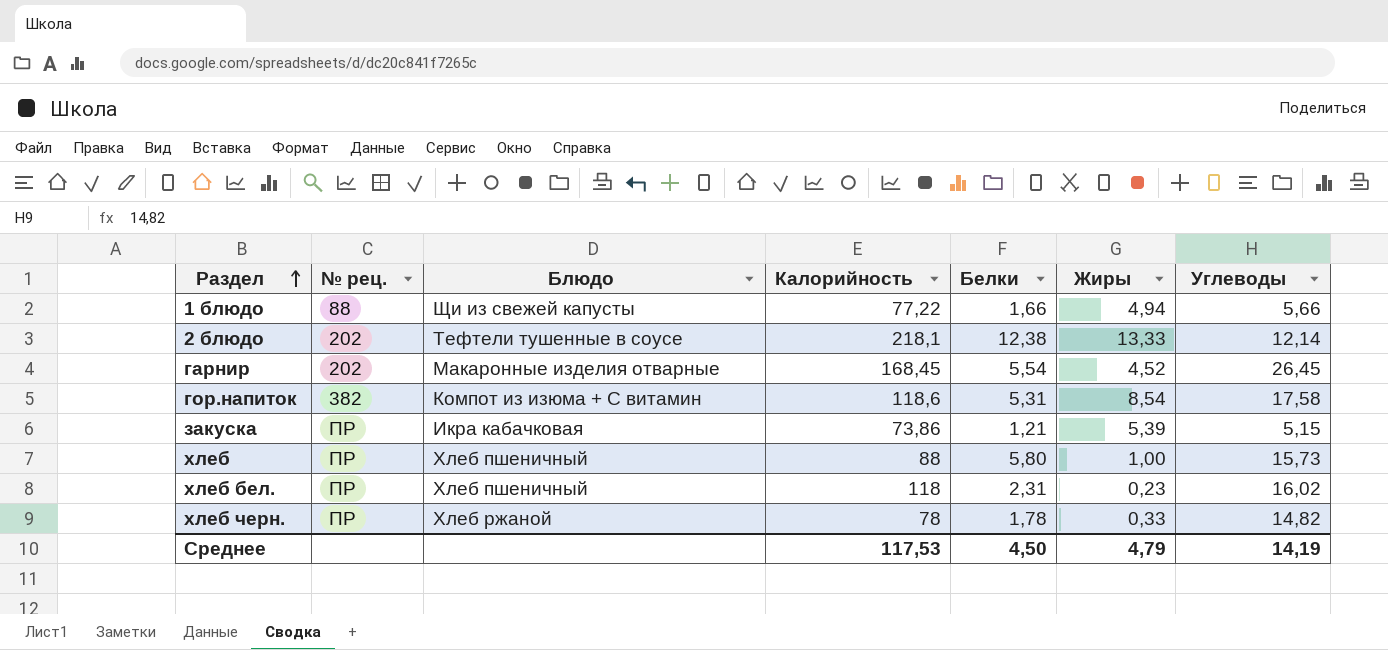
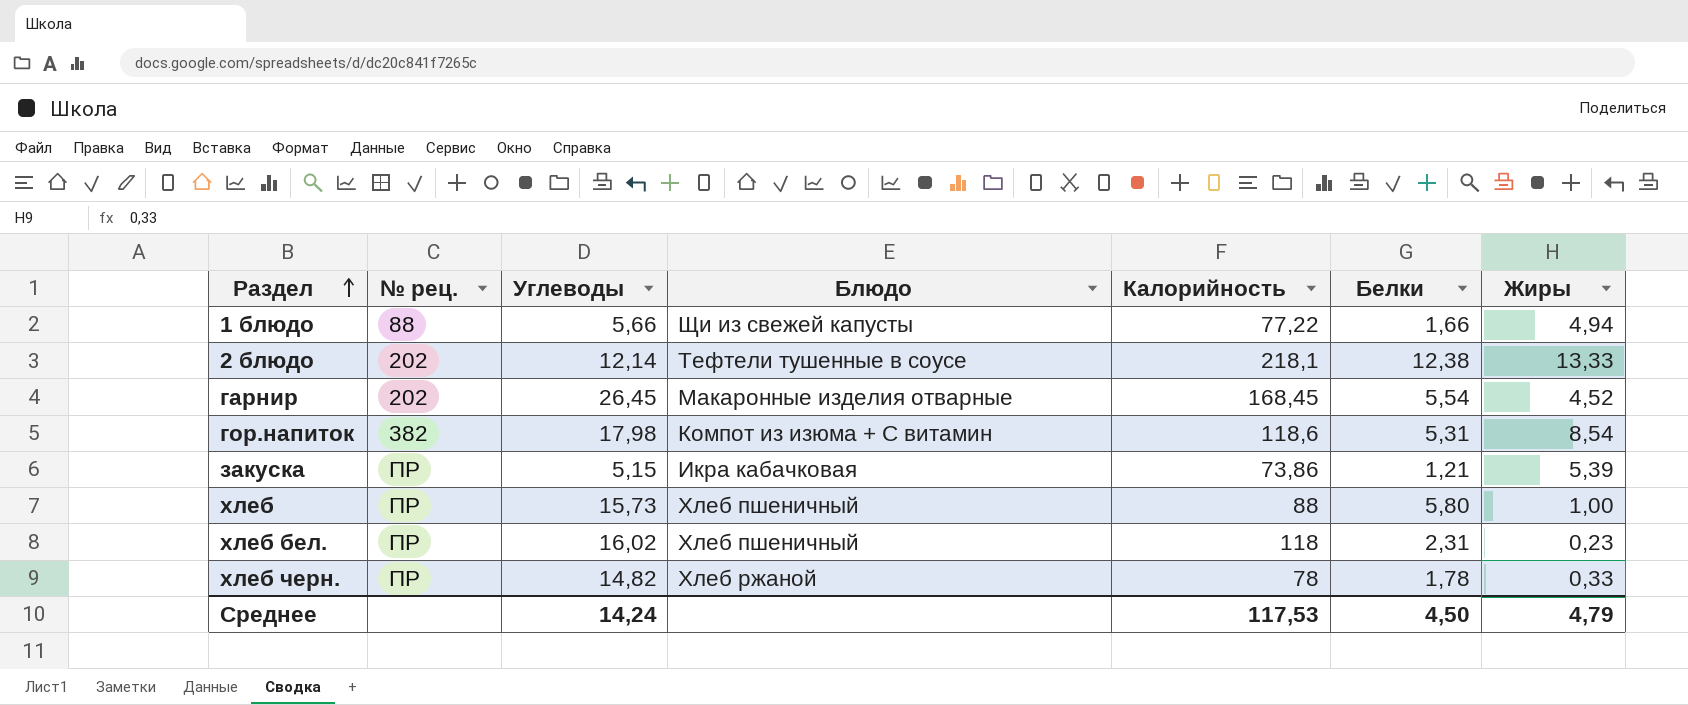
column Углеводы | position: 7 -> 3
гор.напиток | Углеводы: 17,58 -> 17,98
Среднее | Углеводы: 14,19 -> 14,24

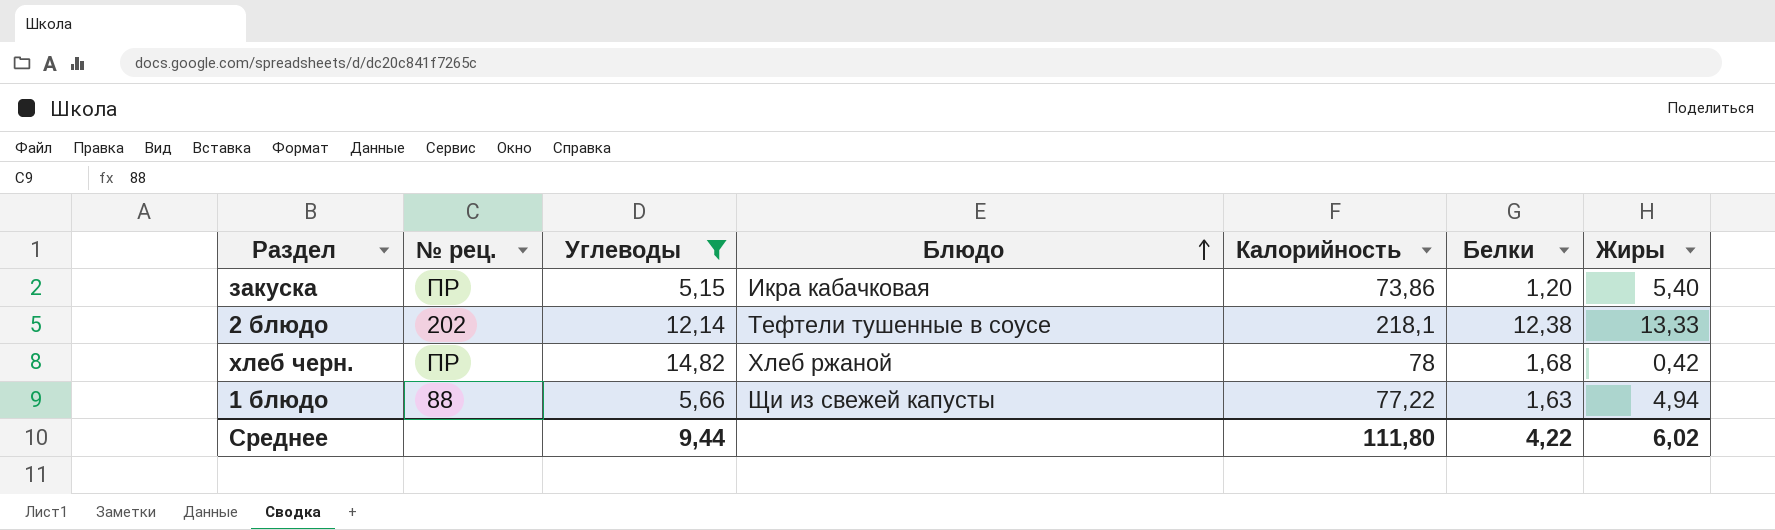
filter: none -> Углеводы <= 14,82
row order: Раздел ascending -> Блюдо ascending
закуска | Белки: 1,21 -> 1,20
закуска | Жиры: 5,39 -> 5,40
хлеб черн. | Белки: 1,78 -> 1,68
хлеб черн. | Жиры: 0,33 -> 0,42
1 блюдо | Белки: 1,66 -> 1,63
Среднее | Углеводы: 14,24 -> 9,44
Среднее | Калорийность: 117,53 -> 111,80
Среднее | Белки: 4,50 -> 4,22
Среднее | Жиры: 4,79 -> 6,02

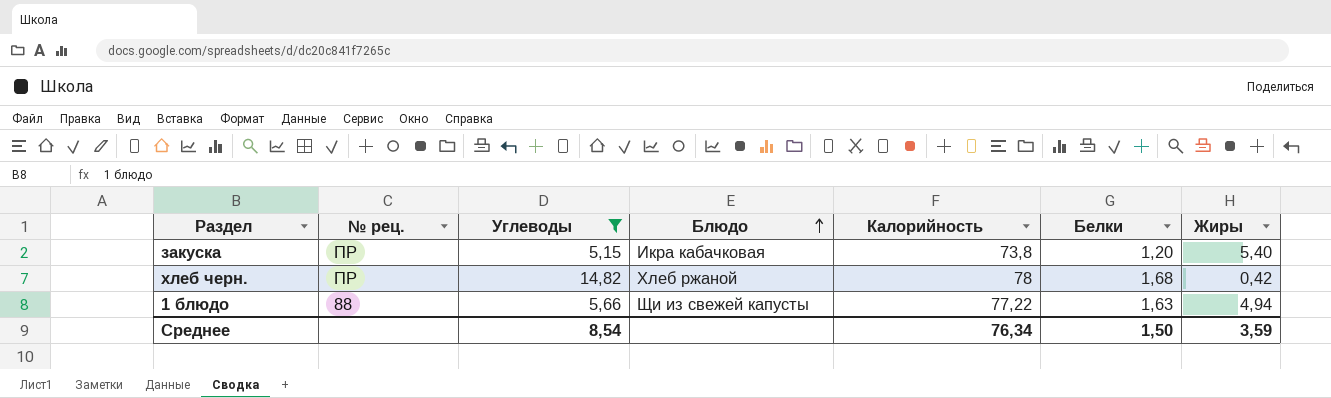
row 2 блюдо: 202 | 12,14 | Тефтели тушенные в соусе | 218,1 | 12,38 | 13,33 -> none
закуска | Калорийность: 73,86 -> 73,8
Среднее | Углеводы: 9,44 -> 8,54
Среднее | Калорийность: 111,80 -> 76,34
Среднее | Белки: 4,22 -> 1,50
Среднее | Жиры: 6,02 -> 3,59

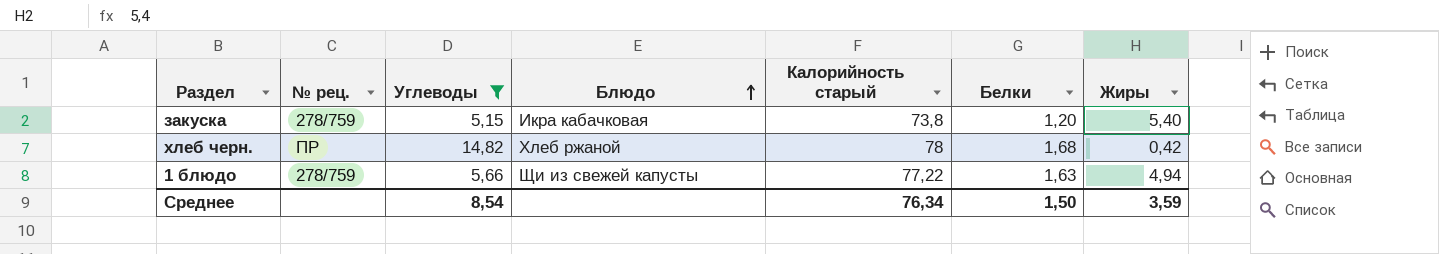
column name: Калорийность -> Калорийность старый
закуска | № рец.: ПР -> 278/759
1 блюдо | № рец.: 88 -> 278/759

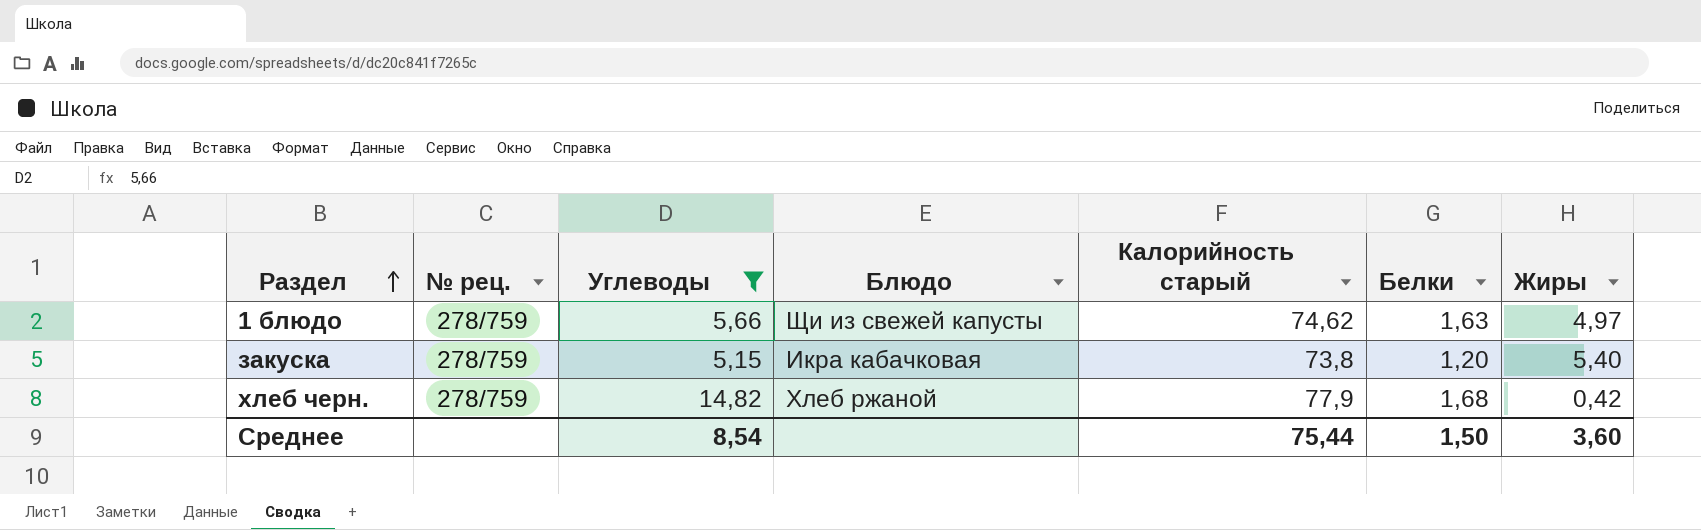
row order: Блюдо ascending -> Раздел ascending
1 блюдо | Калорийность старый: 77,22 -> 74,62
1 блюдо | Жиры: 4,94 -> 4,97
хлеб черн. | № рец.: ПР -> 278/759
хлеб черн. | Калорийность старый: 78 -> 77,9
Среднее | Калорийность старый: 76,34 -> 75,44
Среднее | Жиры: 3,59 -> 3,60

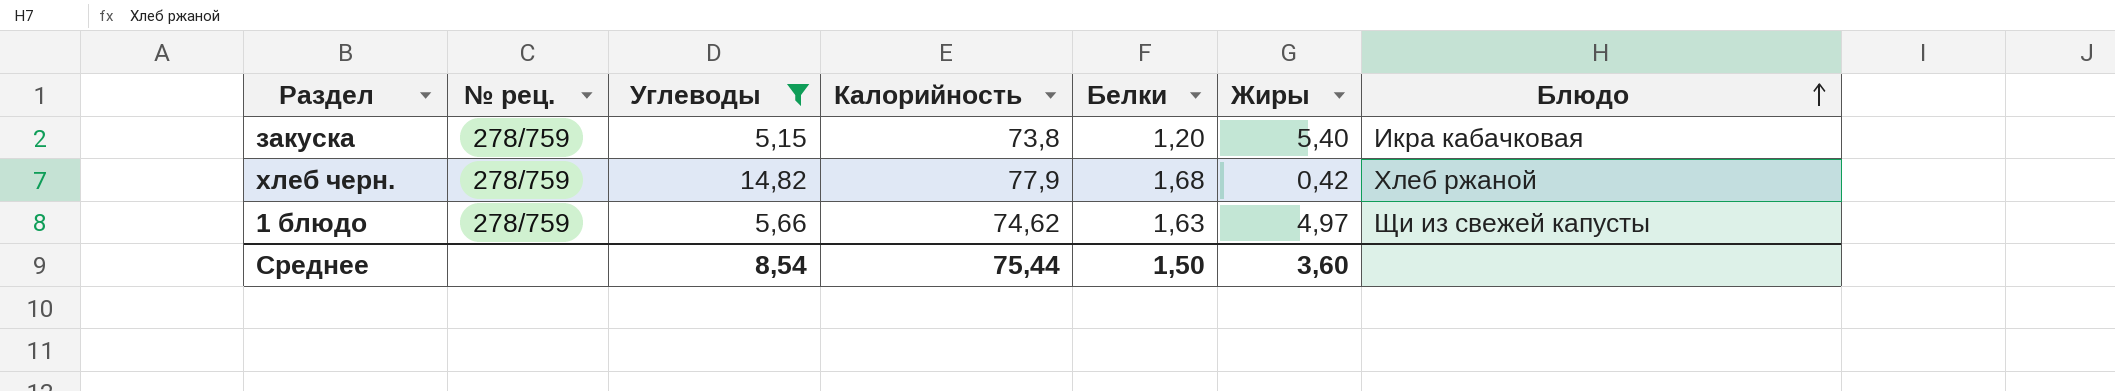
row order: Раздел ascending -> Блюдо ascending
column name: Калорийность старый -> Калорийность
column Блюдо | position: 4 -> 7

